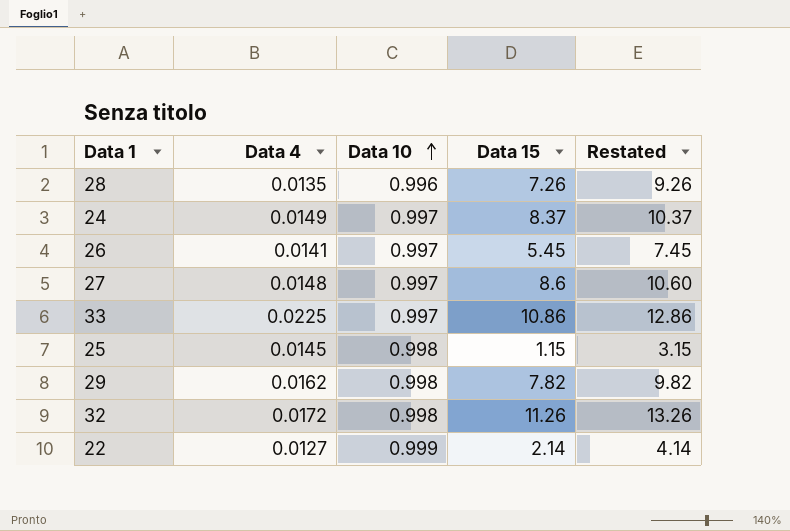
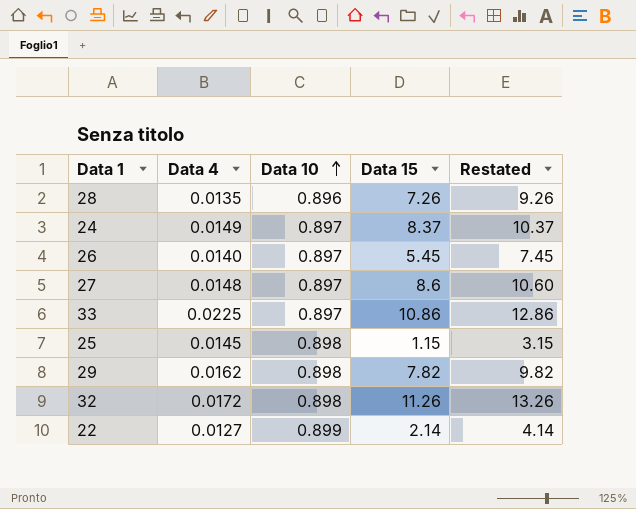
28 | Data 10: 0.996 -> 0.896
24 | Data 10: 0.997 -> 0.897
26 | Data 4: 0.0141 -> 0.0140
26 | Data 10: 0.997 -> 0.897
27 | Data 10: 0.997 -> 0.897
33 | Data 10: 0.997 -> 0.897
25 | Data 10: 0.998 -> 0.898
29 | Data 10: 0.998 -> 0.898
32 | Data 10: 0.998 -> 0.898
22 | Data 10: 0.999 -> 0.899

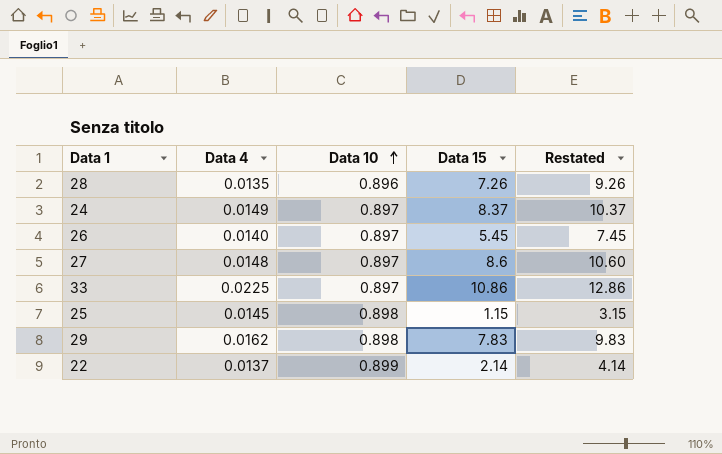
row 32: 0.0172 | 0.898 | 11.26 | 13.26 -> none
29 | Data 15: 7.82 -> 7.83
29 | Restated: 9.82 -> 9.83
22 | Data 4: 0.0127 -> 0.0137

